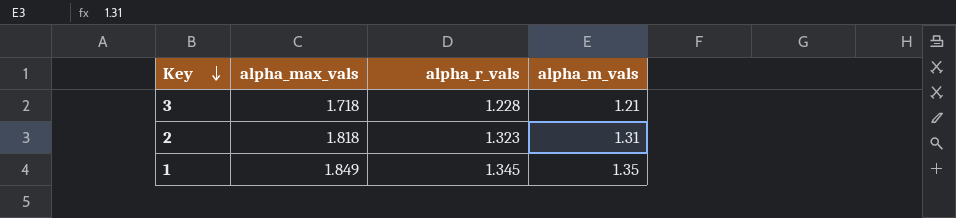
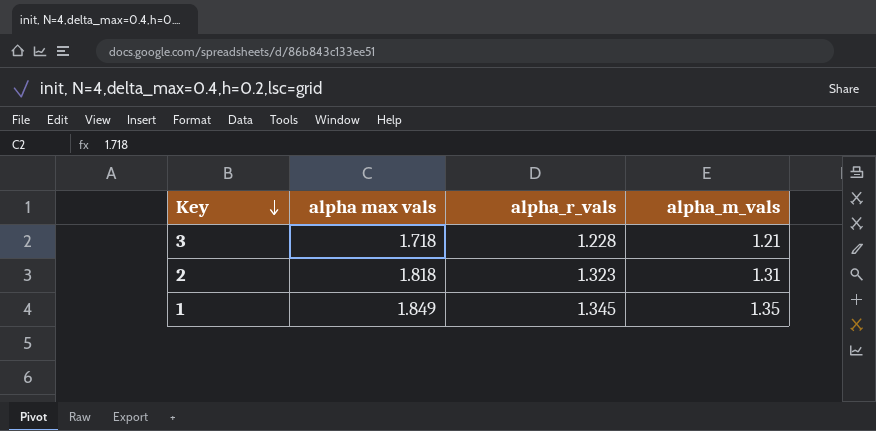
column name: alpha_max_vals -> alpha max vals

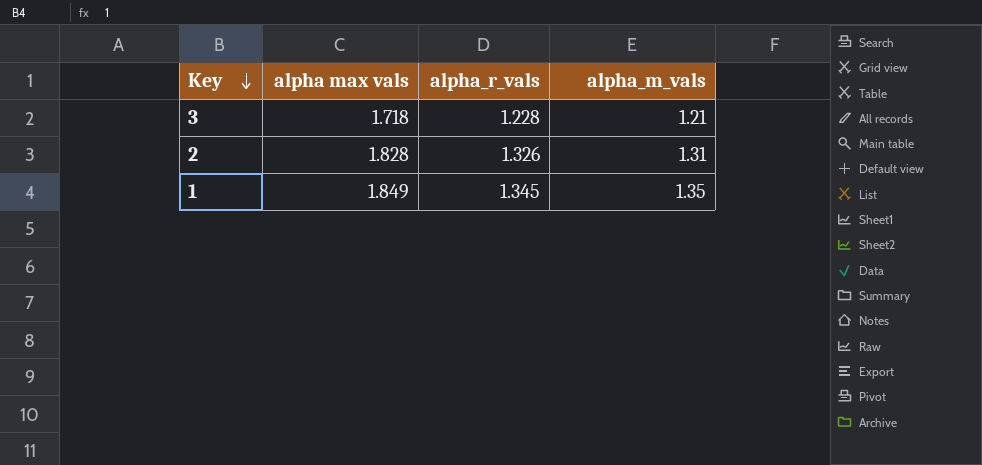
2 | alpha max vals: 1.818 -> 1.828
2 | alpha_r_vals: 1.323 -> 1.326

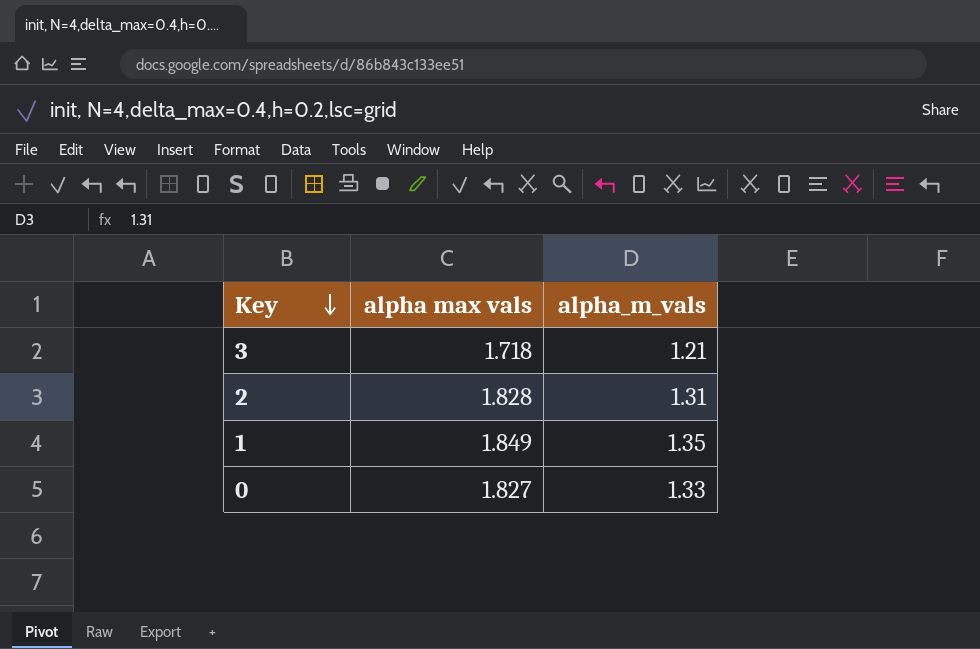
column alpha_r_vals | position: 3 -> none
row 0: none -> 1.827 | 1.33

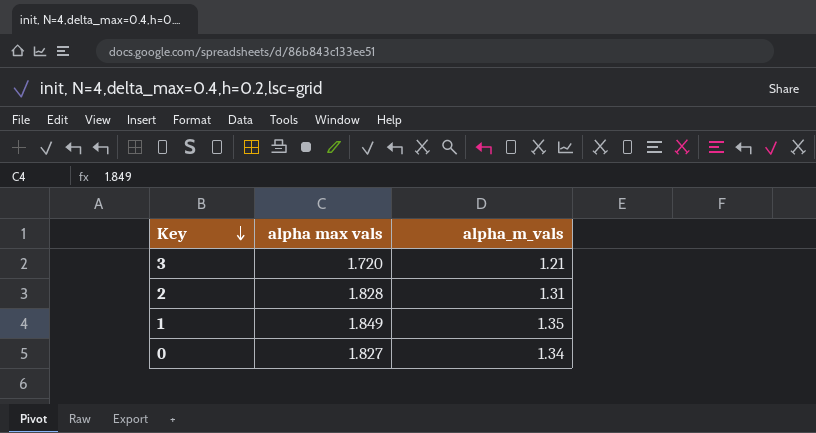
3 | alpha max vals: 1.718 -> 1.720
0 | alpha_m_vals: 1.33 -> 1.34

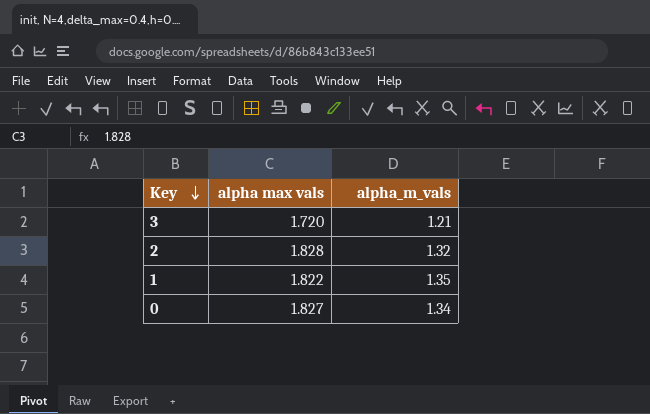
2 | alpha_m_vals: 1.31 -> 1.32
1 | alpha max vals: 1.849 -> 1.822

